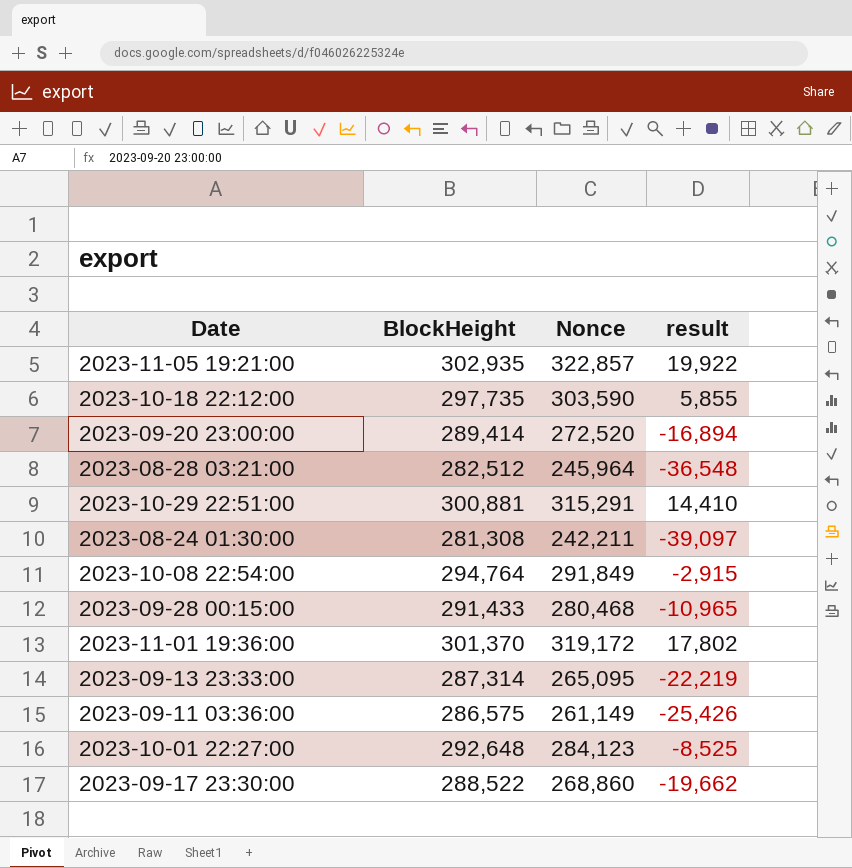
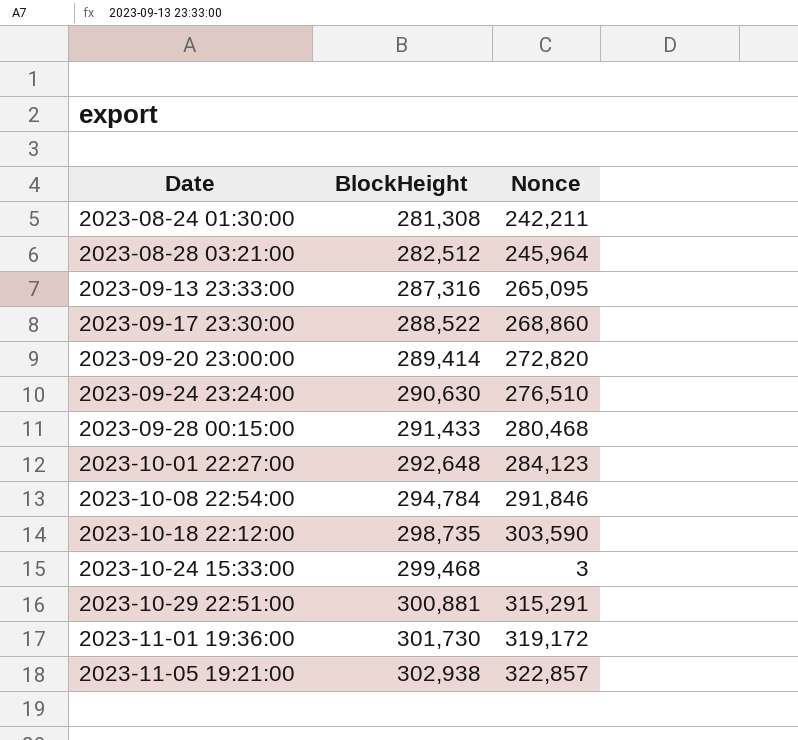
row order: none -> Date ascending
column result | formula: [Nonce] - [BlockHeight] -> none
row 2023-09-11 03:36:00: 286,575 | 261,149 | -25,426 -> none
2023-09-13 23:33:00 | BlockHeight: 287,314 -> 287,316
2023-09-20 23:00:00 | Nonce: 272,520 -> 272,820
row 2023-09-24 23:24:00: none -> 290,630 | 276,510
2023-10-08 22:54:00 | BlockHeight: 294,764 -> 294,784
2023-10-08 22:54:00 | Nonce: 291,849 -> 291,846
2023-10-18 22:12:00 | BlockHeight: 297,735 -> 298,735
row 2023-10-24 15:33:00: none -> 299,468 | 3
2023-11-01 19:36:00 | BlockHeight: 301,370 -> 301,730
2023-11-05 19:21:00 | BlockHeight: 302,935 -> 302,938

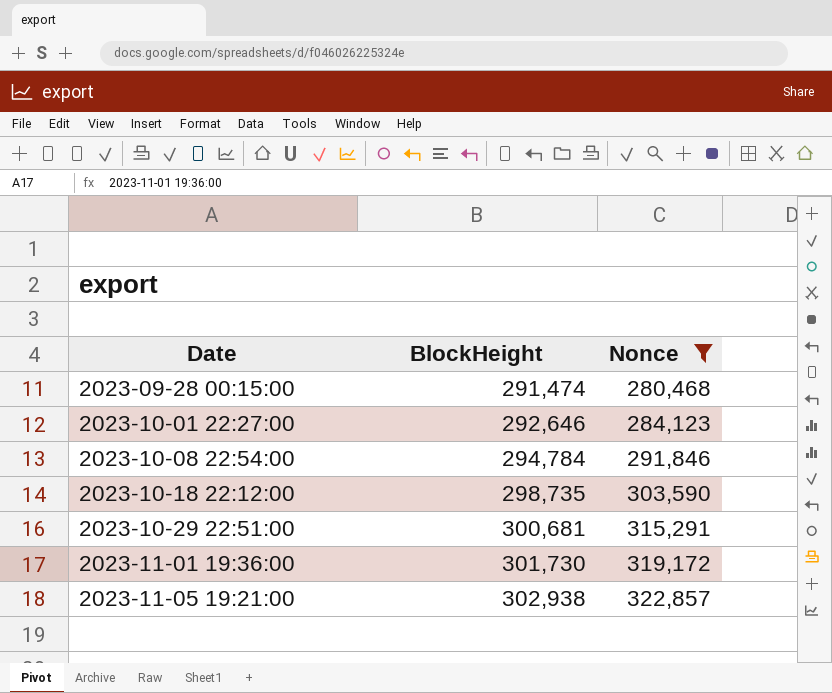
filter: none -> Nonce >= 280,468
2023-09-28 00:15:00 | BlockHeight: 291,433 -> 291,474
2023-10-01 22:27:00 | BlockHeight: 292,648 -> 292,646
2023-10-29 22:51:00 | BlockHeight: 300,881 -> 300,681

